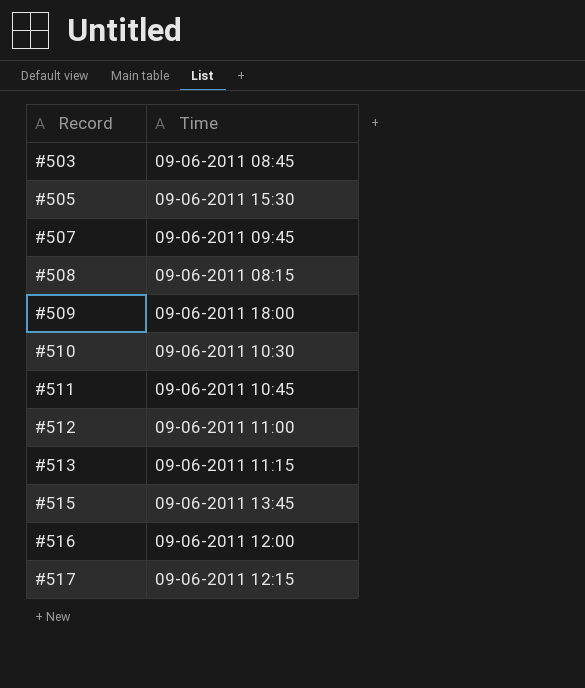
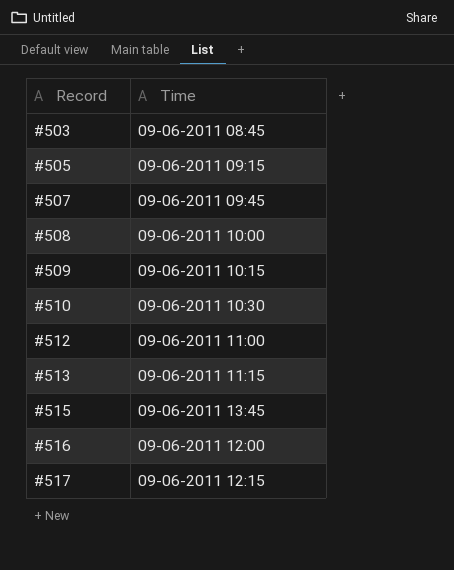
row #511: 09-06-2011 10:45 -> none
#505 | Time: 09-06-2011 15:30 -> 09-06-2011 09:15
#508 | Time: 09-06-2011 08:15 -> 09-06-2011 10:00
#509 | Time: 09-06-2011 18:00 -> 09-06-2011 10:15

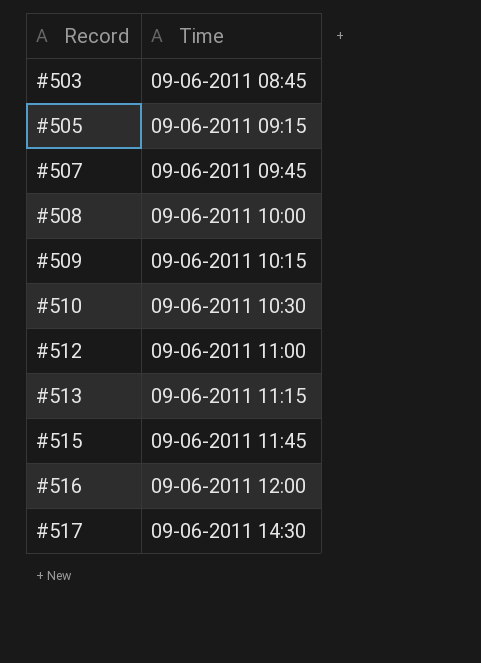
#515 | Time: 09-06-2011 13:45 -> 09-06-2011 11:45
#517 | Time: 09-06-2011 12:15 -> 09-06-2011 14:30

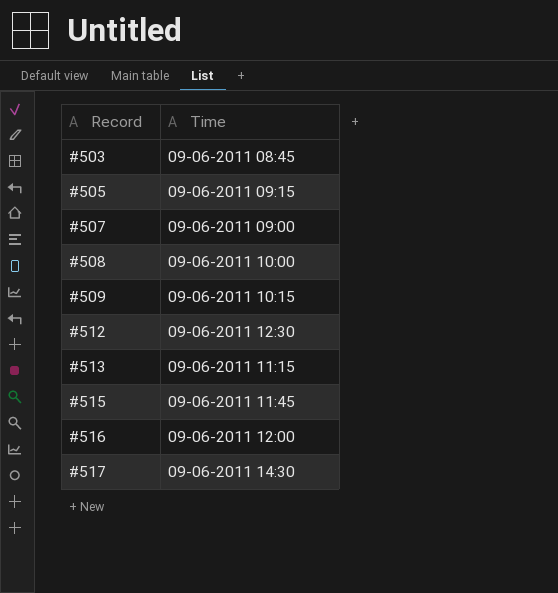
row #510: 09-06-2011 10:30 -> none
#507 | Time: 09-06-2011 09:45 -> 09-06-2011 09:00
#512 | Time: 09-06-2011 11:00 -> 09-06-2011 12:30

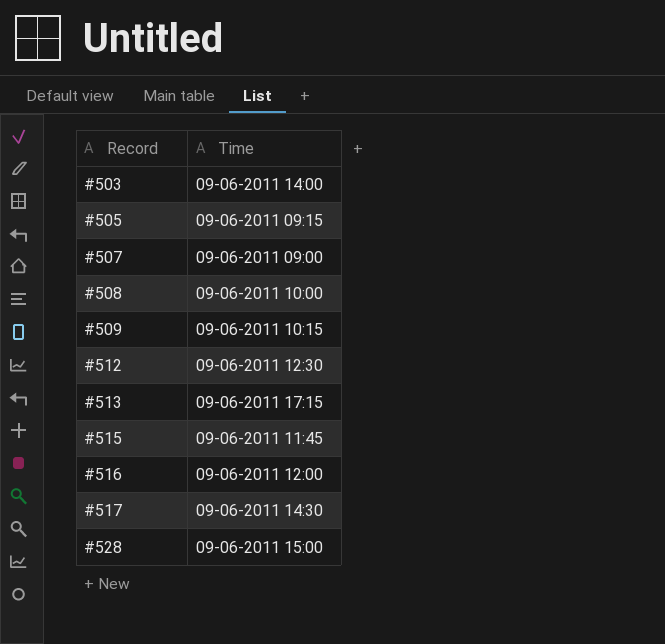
#503 | Time: 09-06-2011 08:45 -> 09-06-2011 14:00
#513 | Time: 09-06-2011 11:15 -> 09-06-2011 17:15
row #528: none -> 09-06-2011 15:00

